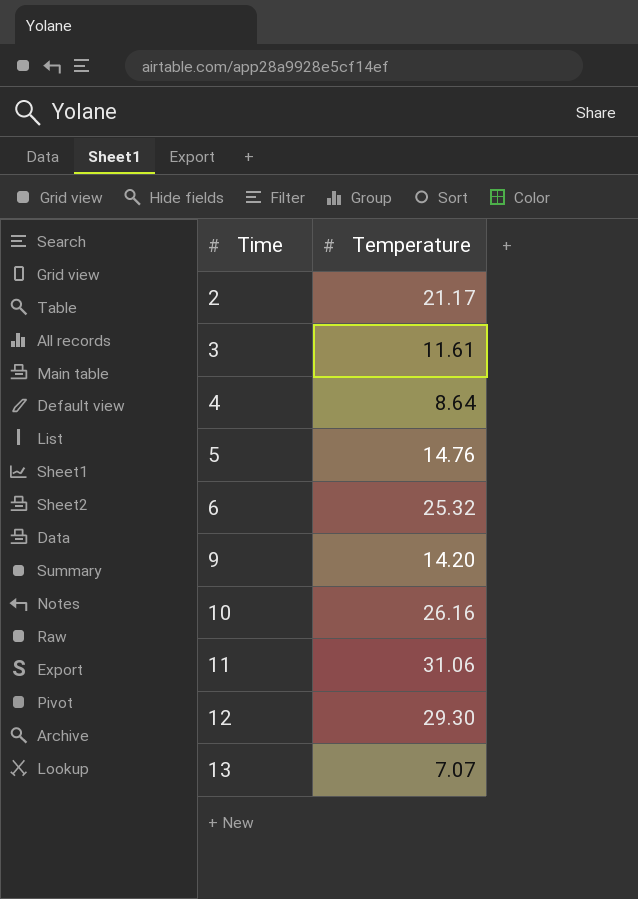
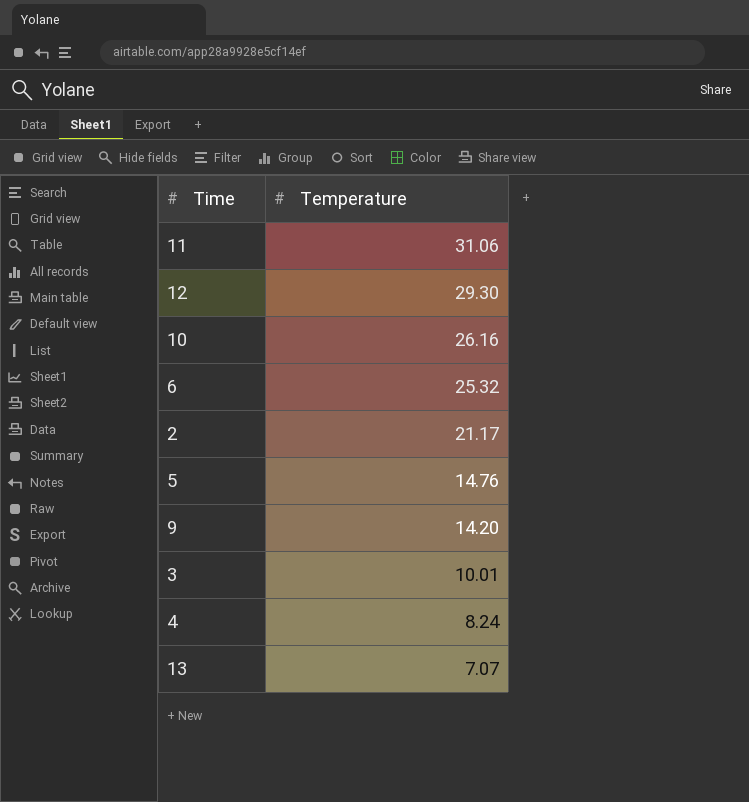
row order: Time ascending -> Temperature descending
3 | Temperature: 11.61 -> 10.01
4 | Temperature: 8.64 -> 8.24

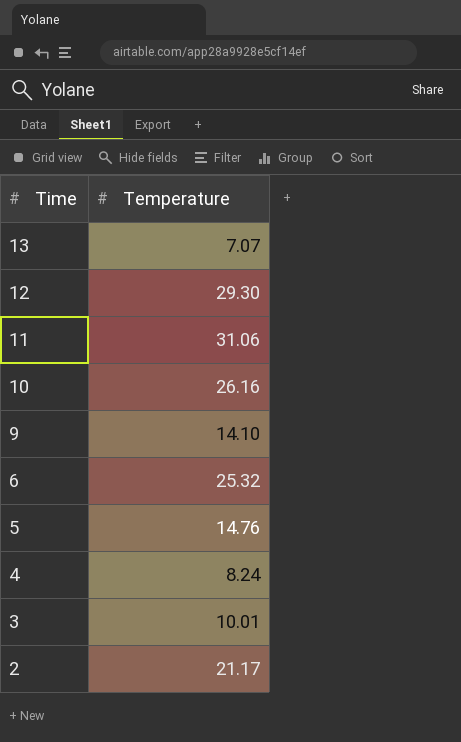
row order: Temperature descending -> Time descending
9 | Temperature: 14.20 -> 14.10

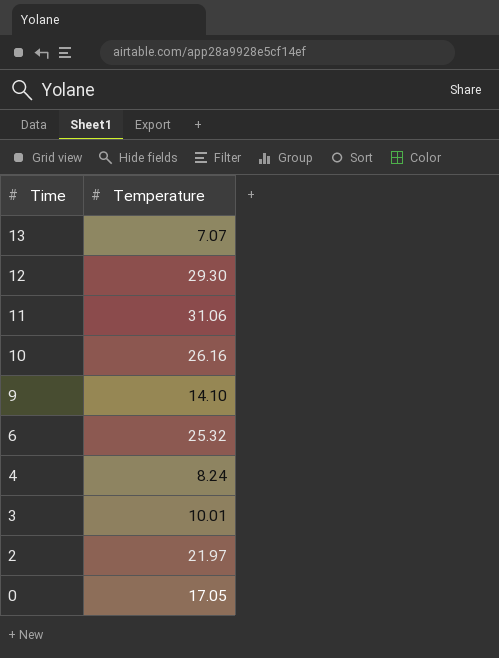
row 5: 14.76 -> none
2 | Temperature: 21.17 -> 21.97
row 0: none -> 17.05

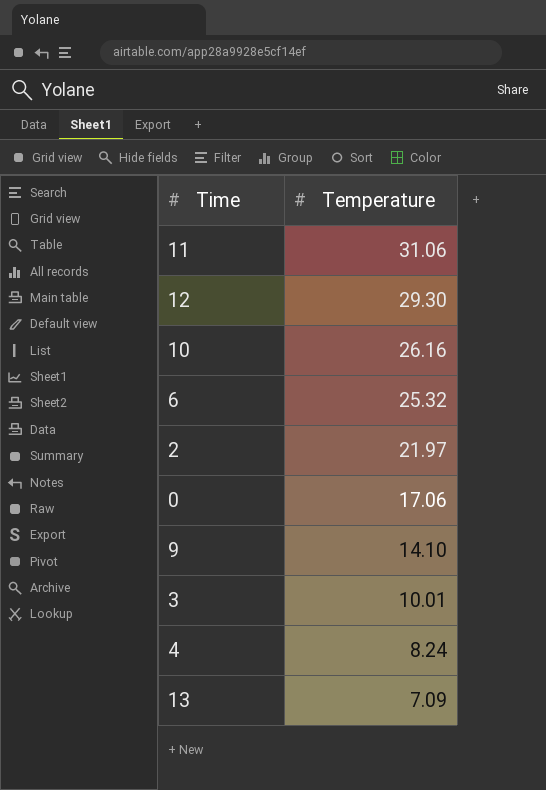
row order: Time descending -> Temperature descending
0 | Temperature: 17.05 -> 17.06
13 | Temperature: 7.07 -> 7.09

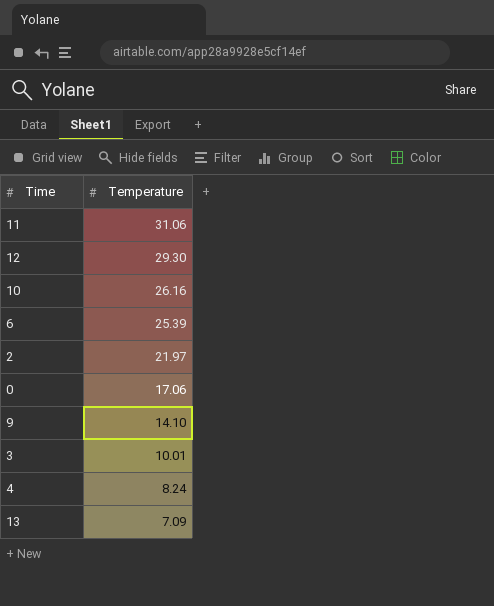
6 | Temperature: 25.32 -> 25.39

